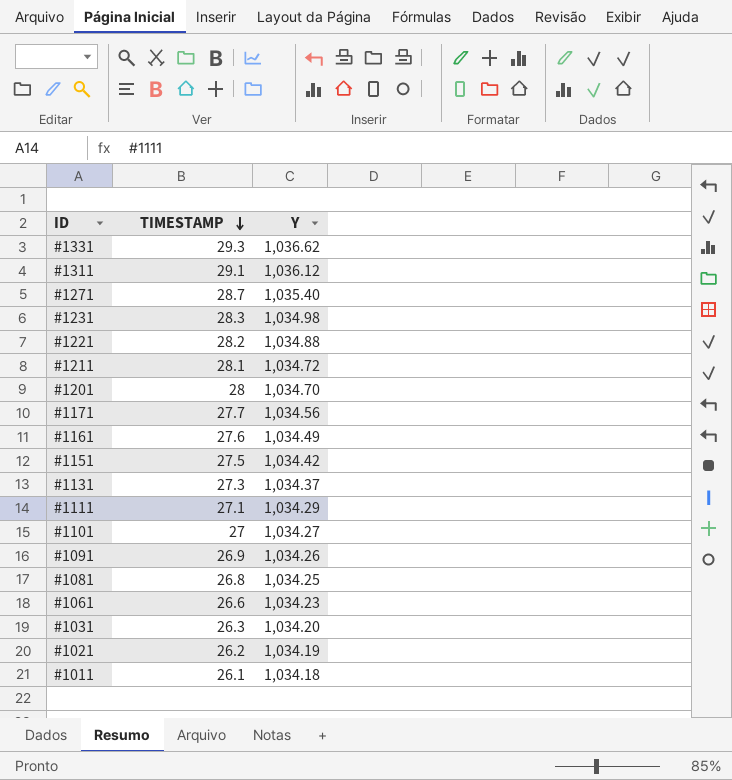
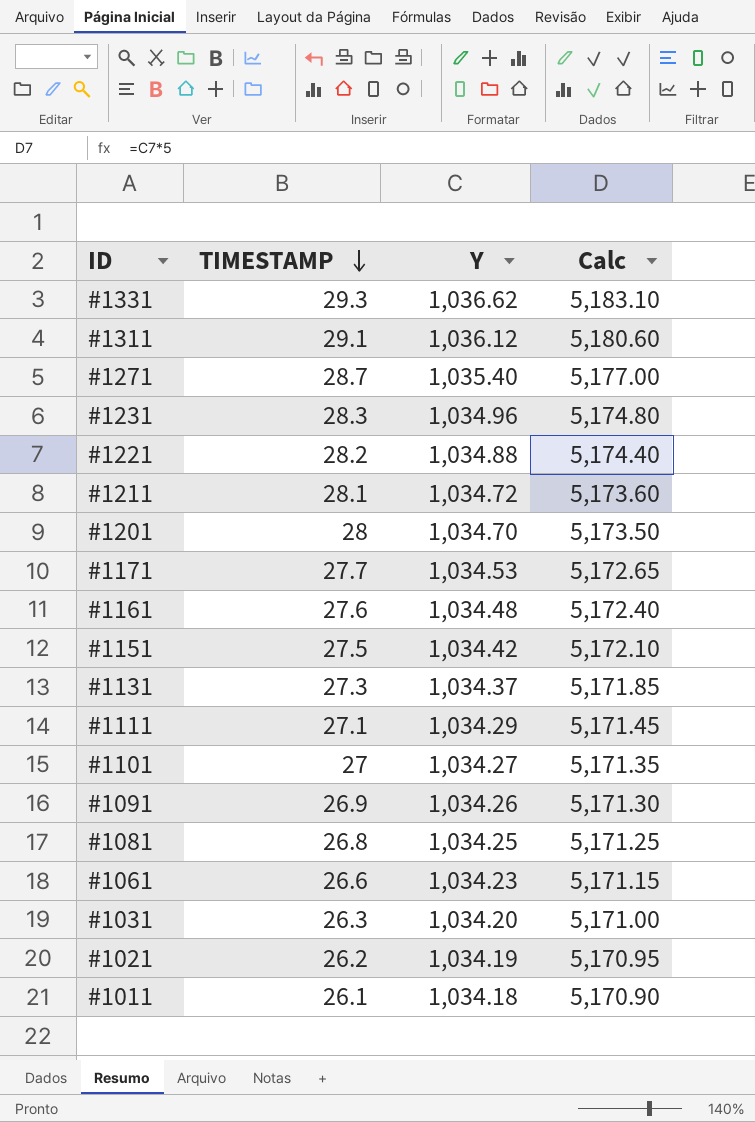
column Calc | formula: none -> [Y] * 5
#1231 | Y: 1,034.98 -> 1,034.96
#1171 | Y: 1,034.56 -> 1,034.53
#1161 | Y: 1,034.49 -> 1,034.48

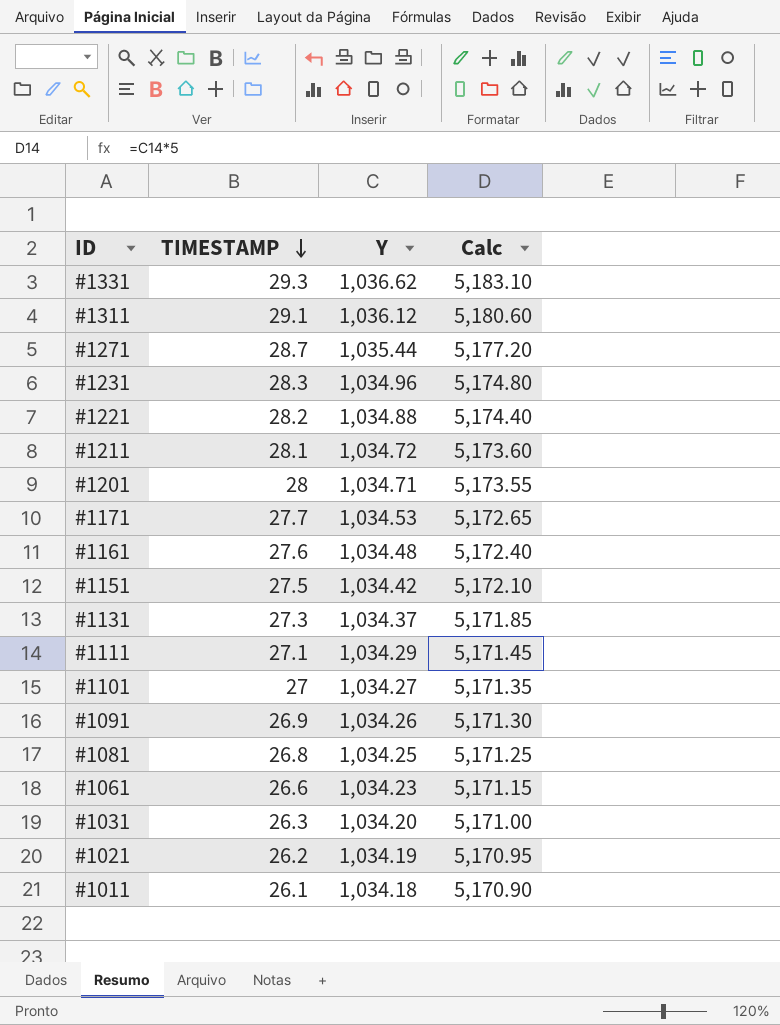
#1271 | Y: 1,035.40 -> 1,035.44
#1271 | Calc: 5,177.00 -> 5,177.20
#1201 | Y: 1,034.70 -> 1,034.71
#1201 | Calc: 5,173.50 -> 5,173.55

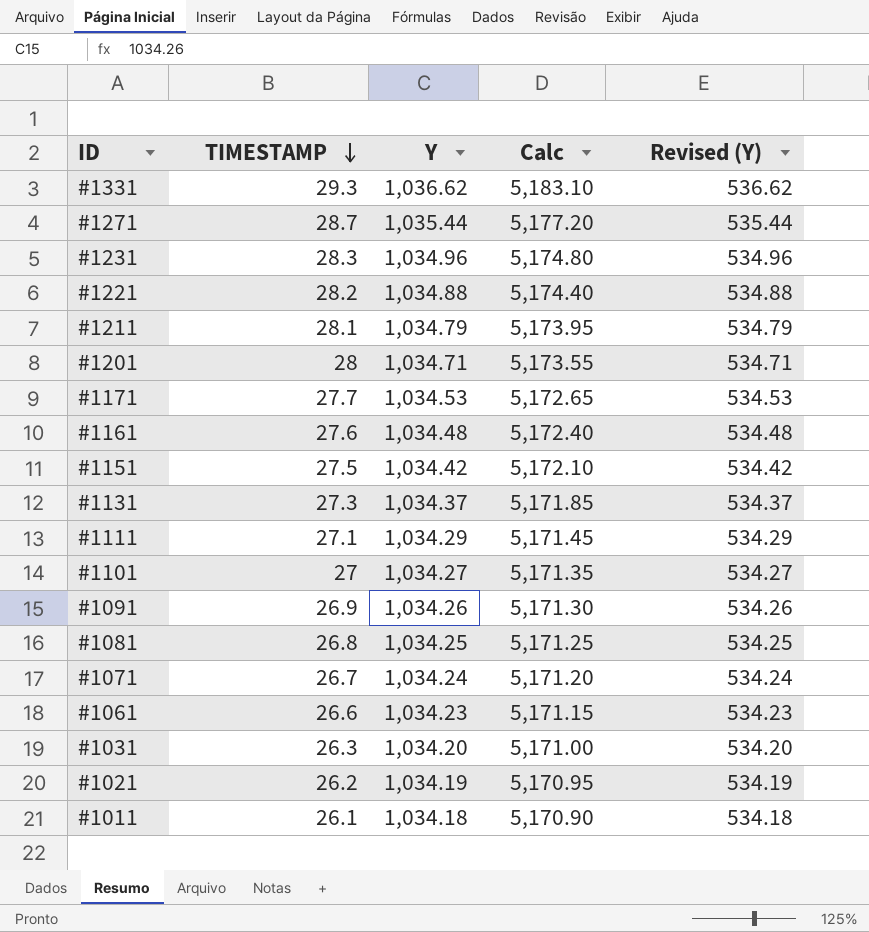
column Revised (Y) | formula: none -> [Y] - 500
row #1311: 29.1 | 1,036.12 | 5,180.60 -> none
#1211 | Y: 1,034.72 -> 1,034.79
#1211 | Calc: 5,173.60 -> 5,173.95
row #1071: none -> 26.7 | 1,034.24 | 5,171.20 | 534.24

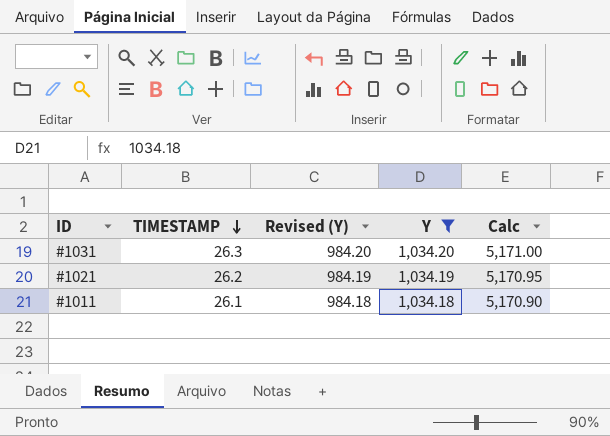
filter: none -> Y <= 1,034.20
column Revised (Y) | formula: [Y] - 500 -> [Y] - 50
column Revised (Y) | position: 5 -> 3

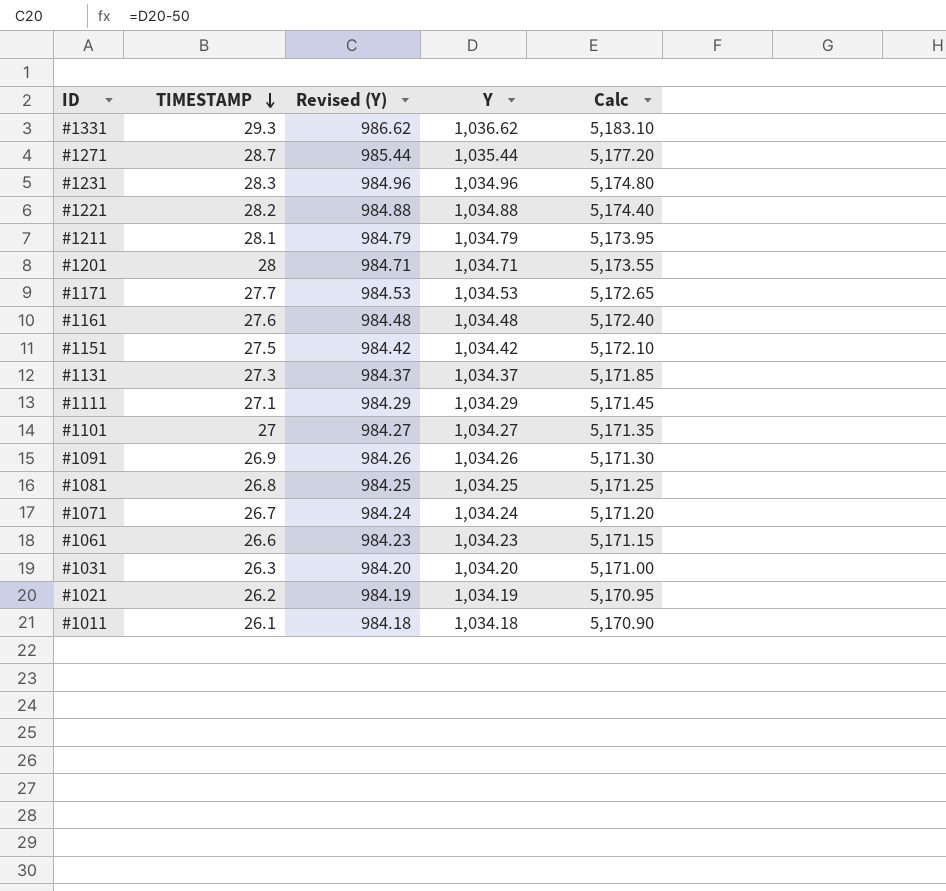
filter: Y <= 1,034.20 -> none

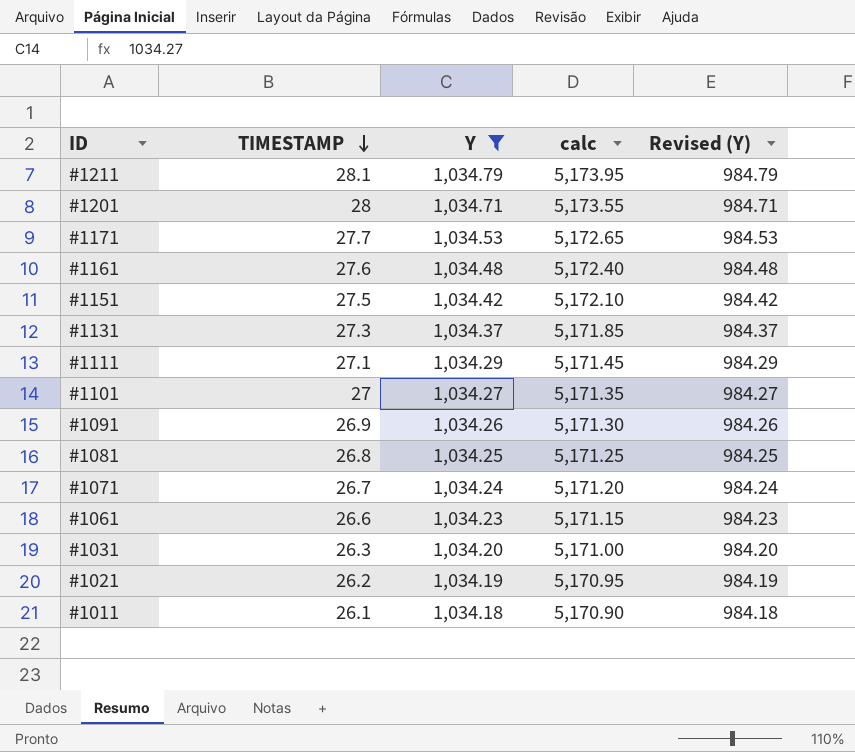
filter: none -> Y <= 1,034.79
column name: Calc -> calc
column Revised (Y) | position: 3 -> 5

